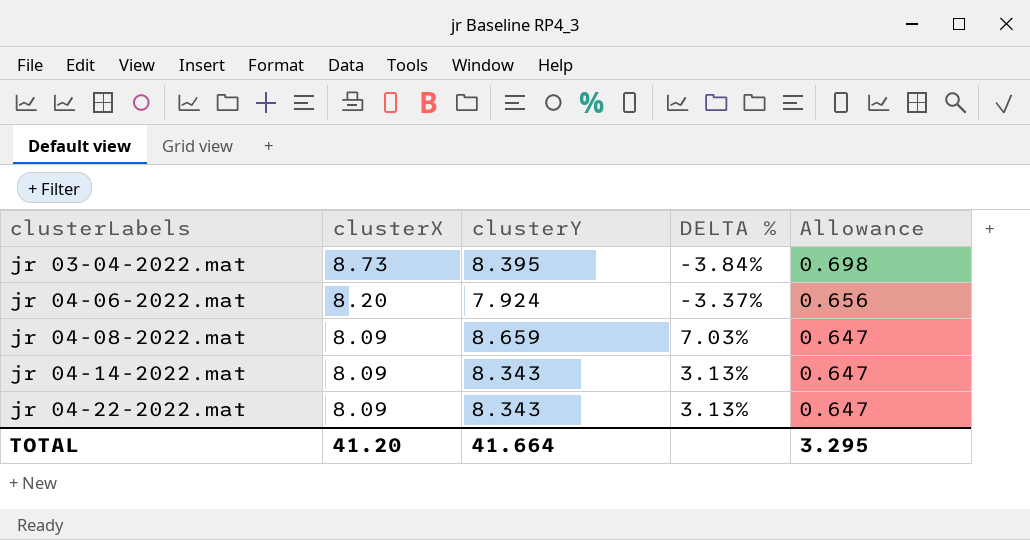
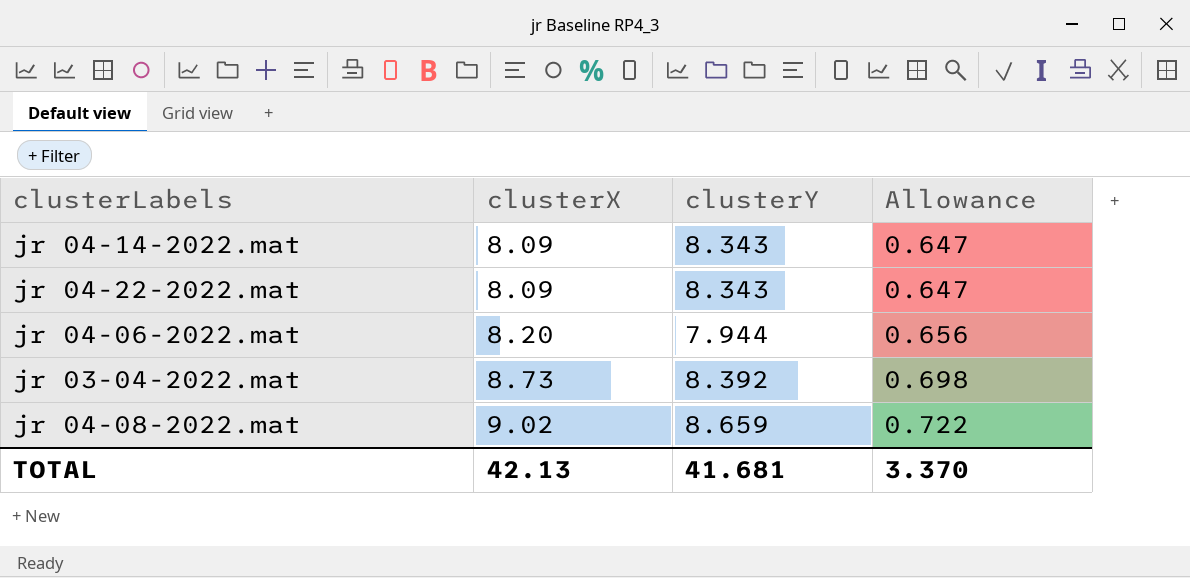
row order: clusterLabels ascending -> clusterX ascending
column DELTA % | formula: ([clusterY] - [clusterX]) / [clusterX] -> none
jr 04-06-2022.mat | clusterY: 7.924 -> 7.944
jr 03-04-2022.mat | clusterY: 8.395 -> 8.392
jr 04-08-2022.mat | clusterX: 8.09 -> 9.02
jr 04-08-2022.mat | Allowance: 0.647 -> 0.722
TOTAL | clusterX: 41.20 -> 42.13
TOTAL | clusterY: 41.664 -> 41.681
TOTAL | Allowance: 3.295 -> 3.370

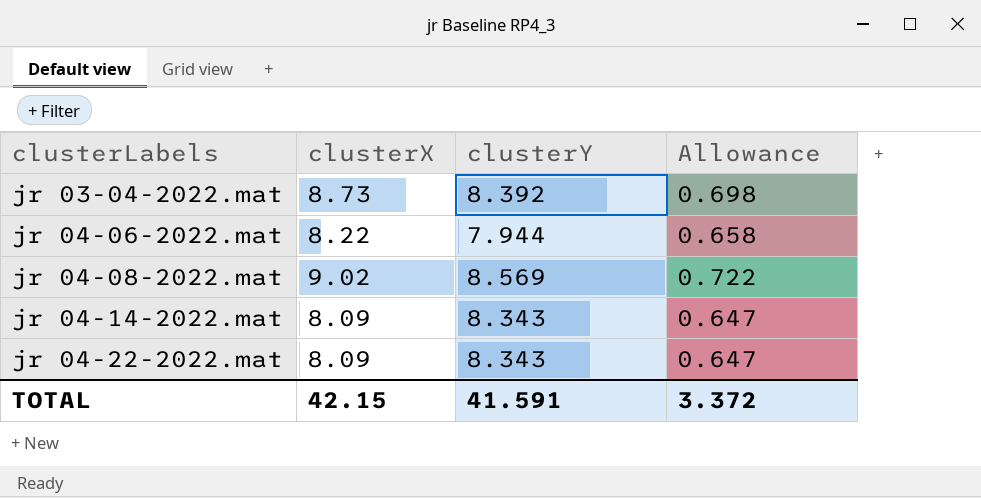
row order: clusterX ascending -> clusterLabels ascending
jr 04-06-2022.mat | clusterX: 8.20 -> 8.22
jr 04-06-2022.mat | Allowance: 0.656 -> 0.658
jr 04-08-2022.mat | clusterY: 8.659 -> 8.569
TOTAL | clusterX: 42.13 -> 42.15
TOTAL | clusterY: 41.681 -> 41.591
TOTAL | Allowance: 3.370 -> 3.372

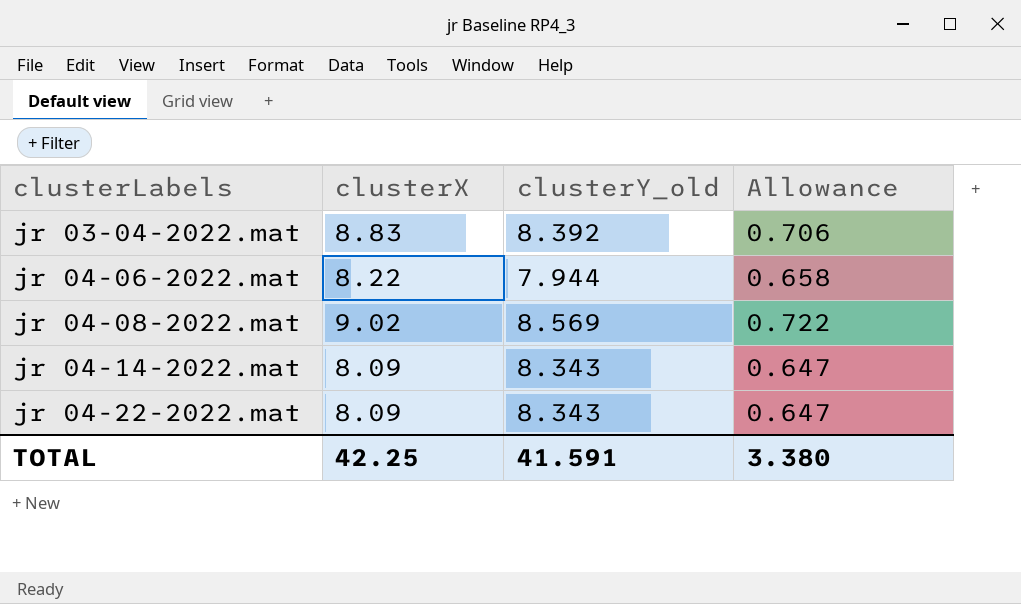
column name: clusterY -> clusterY_old
jr 03-04-2022.mat | clusterX: 8.73 -> 8.83
jr 03-04-2022.mat | Allowance: 0.698 -> 0.706
TOTAL | clusterX: 42.15 -> 42.25
TOTAL | Allowance: 3.372 -> 3.380

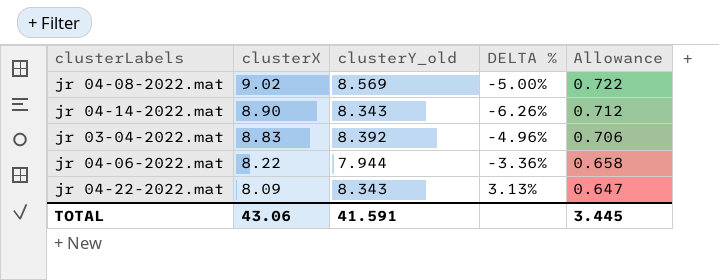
row order: clusterLabels ascending -> clusterX descending
column DELTA % | formula: none -> ([clusterY_old] - [clusterX]) / [clusterX]
jr 04-14-2022.mat | clusterX: 8.09 -> 8.90
jr 04-14-2022.mat | Allowance: 0.647 -> 0.712
TOTAL | clusterX: 42.25 -> 43.06
TOTAL | Allowance: 3.380 -> 3.445

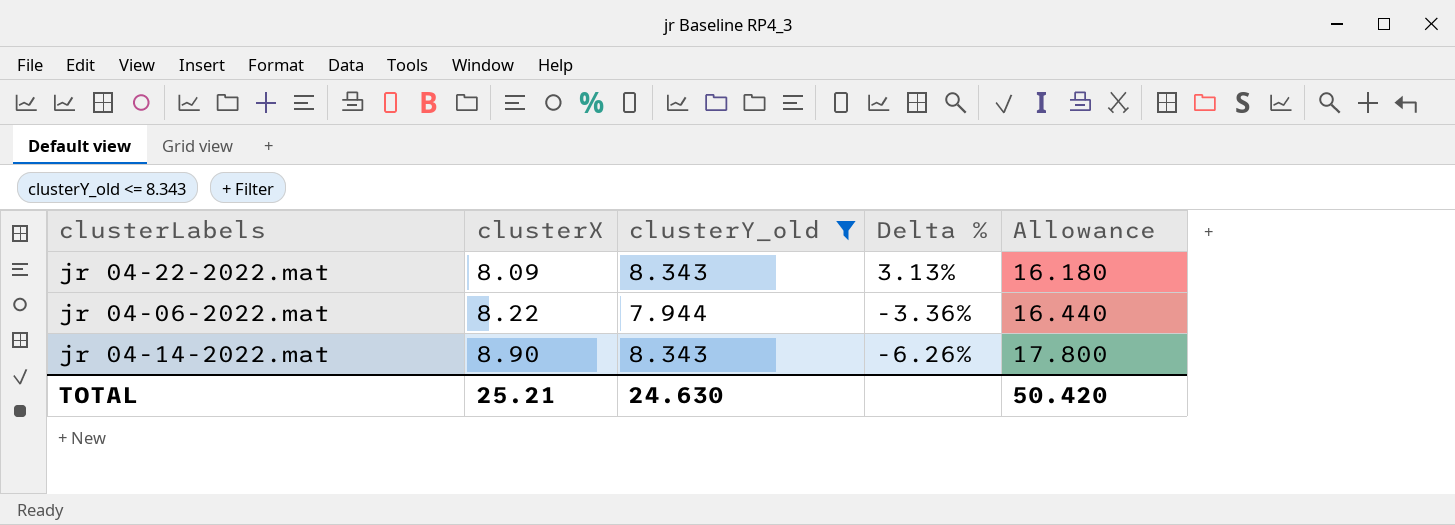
filter: none -> clusterY_old <= 8.343
row order: clusterX descending -> clusterX ascending
column name: DELTA % -> Delta %
column Allowance | formula: [clusterX] * 0.08 -> [clusterX] * 2
TOTAL | clusterX: 43.06 -> 25.21
TOTAL | clusterY_old: 41.591 -> 24.630
TOTAL | Allowance: 3.445 -> 50.420

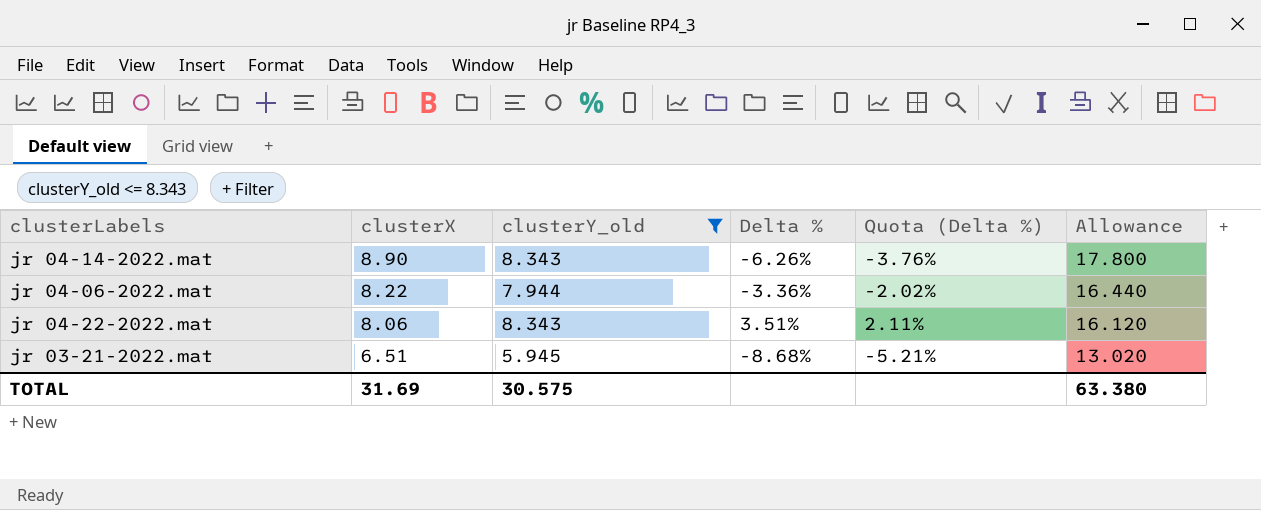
row order: clusterX ascending -> clusterX descending
column Quota (Delta %) | formula: none -> [Delta %] * 0.6
jr 04-22-2022.mat | clusterX: 8.09 -> 8.06
jr 04-22-2022.mat | Delta %: 3.13% -> 3.51%
jr 04-22-2022.mat | Allowance: 16.180 -> 16.120
row jr 03-21-2022.mat: none -> 6.51 | 5.945 | -8.68% | -5.21% | 13.020
TOTAL | clusterX: 25.21 -> 31.69
TOTAL | clusterY_old: 24.630 -> 30.575
TOTAL | Allowance: 50.420 -> 63.380

